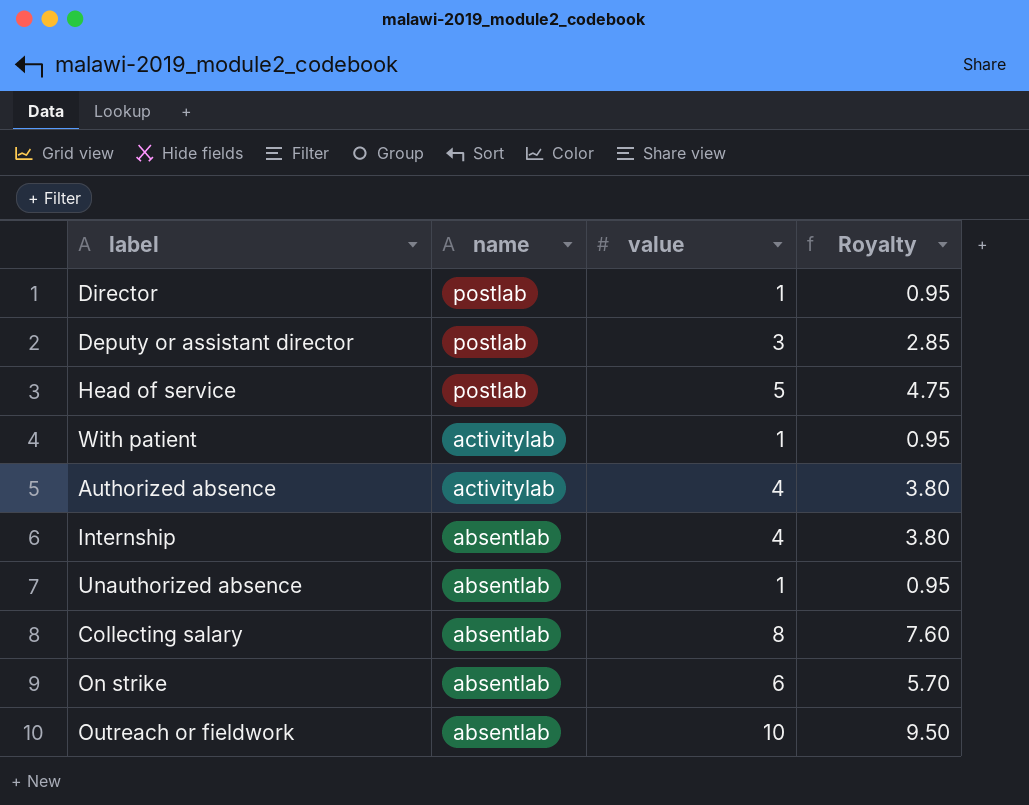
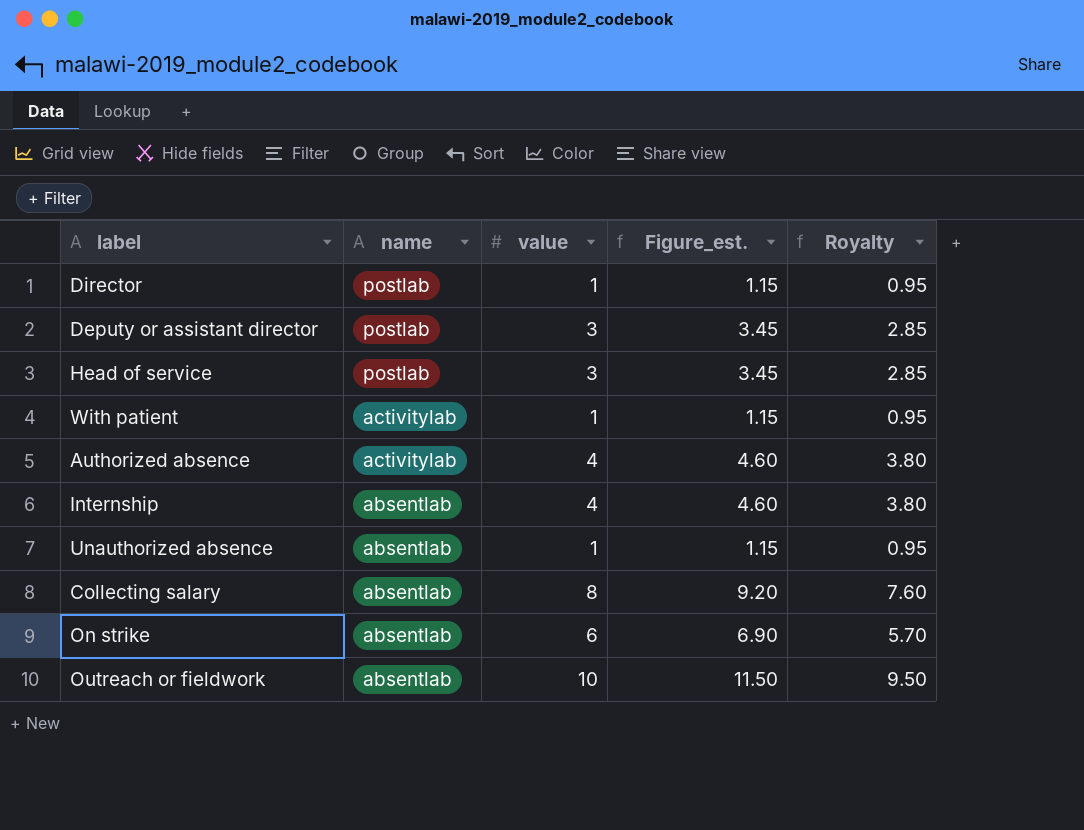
column Figure_est. | formula: none -> [value] * 1.15
Head of service | value: 5 -> 3
Head of service | Royalty: 4.75 -> 2.85

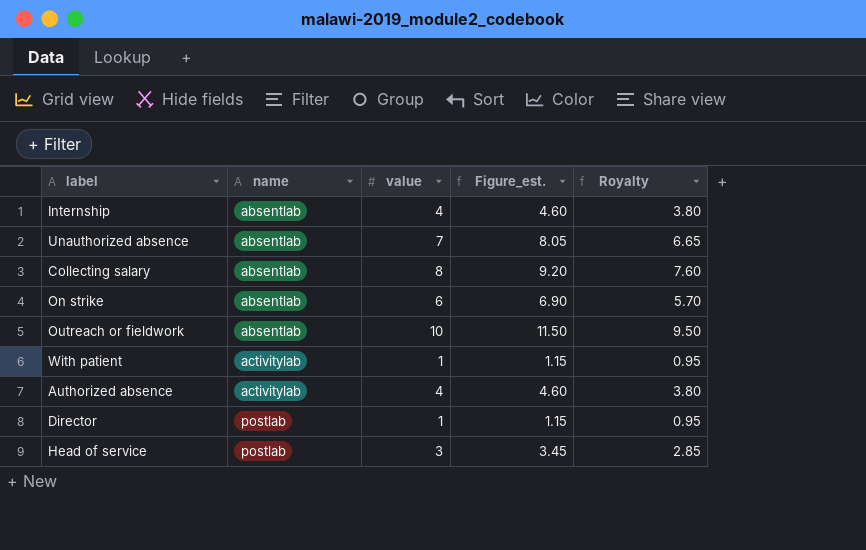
row order: name descending -> name ascending
row Deputy or assistant director: postlab | 3 | 3.45 | 2.85 -> none
Unauthorized absence | value: 1 -> 7
Unauthorized absence | Figure_est.: 1.15 -> 8.05
Unauthorized absence | Royalty: 0.95 -> 6.65

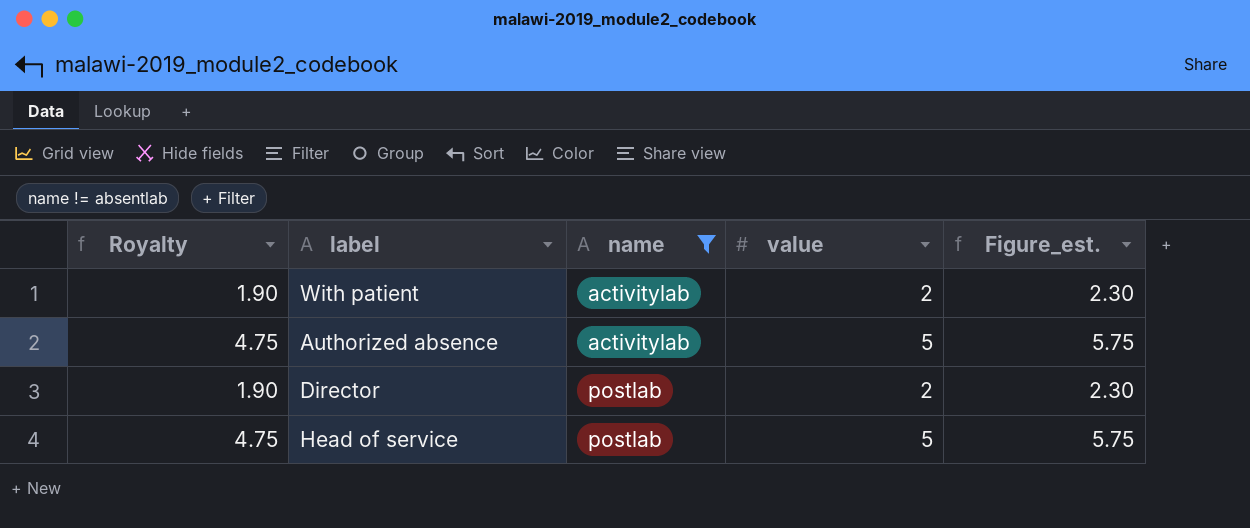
filter: none -> name != absentlab
column Royalty | position: 5 -> 1
With patient | Royalty: 0.95 -> 1.90
With patient | value: 1 -> 2
With patient | Figure_est.: 1.15 -> 2.30
Authorized absence | Royalty: 3.80 -> 4.75
Authorized absence | value: 4 -> 5
Authorized absence | Figure_est.: 4.60 -> 5.75
Director | Royalty: 0.95 -> 1.90
Director | value: 1 -> 2
Director | Figure_est.: 1.15 -> 2.30
Head of service | Royalty: 2.85 -> 4.75
Head of service | value: 3 -> 5
Head of service | Figure_est.: 3.45 -> 5.75

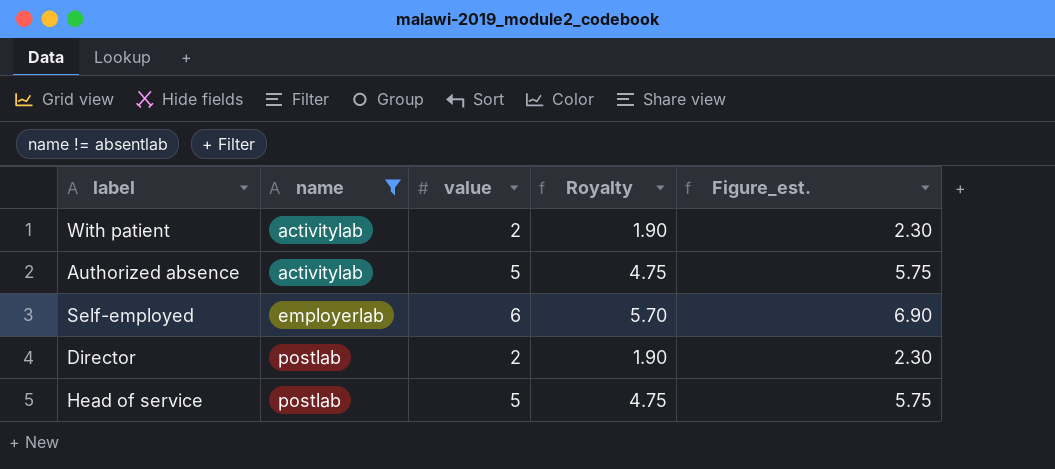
column Royalty | position: 1 -> 4
row Self-employed: none -> employerlab | 6 | 5.70 | 6.90

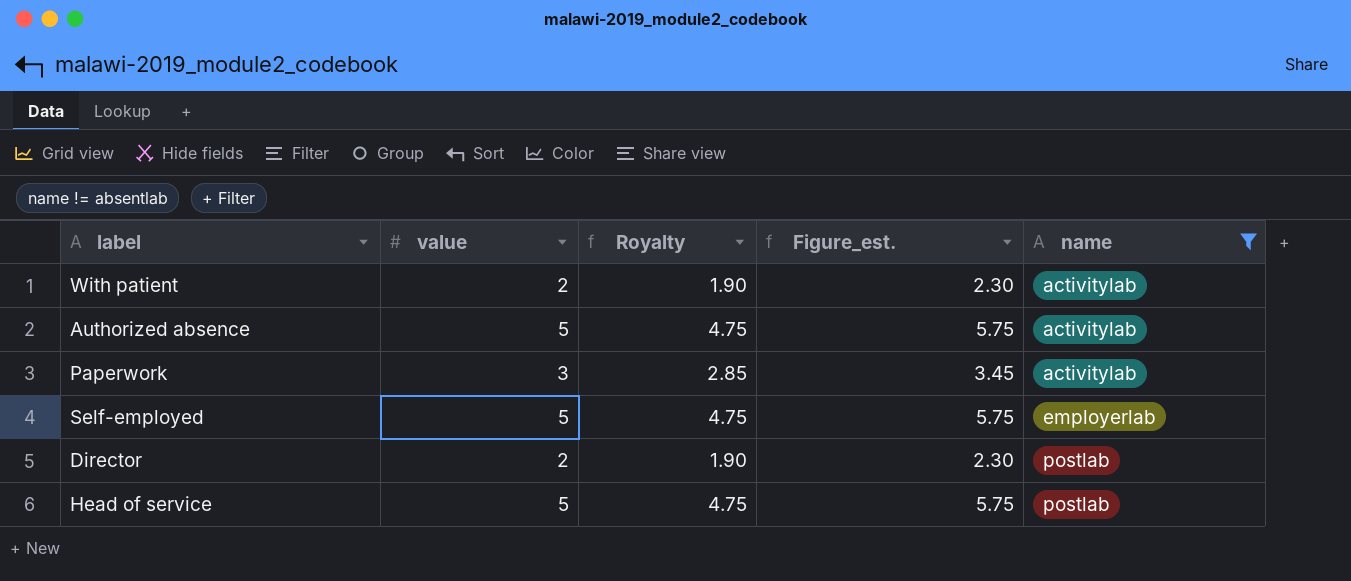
column name | position: 2 -> 5
row Paperwork: none -> 3 | 2.85 | 3.45 | activitylab
Self-employed | value: 6 -> 5
Self-employed | Royalty: 5.70 -> 4.75
Self-employed | Figure_est.: 6.90 -> 5.75

